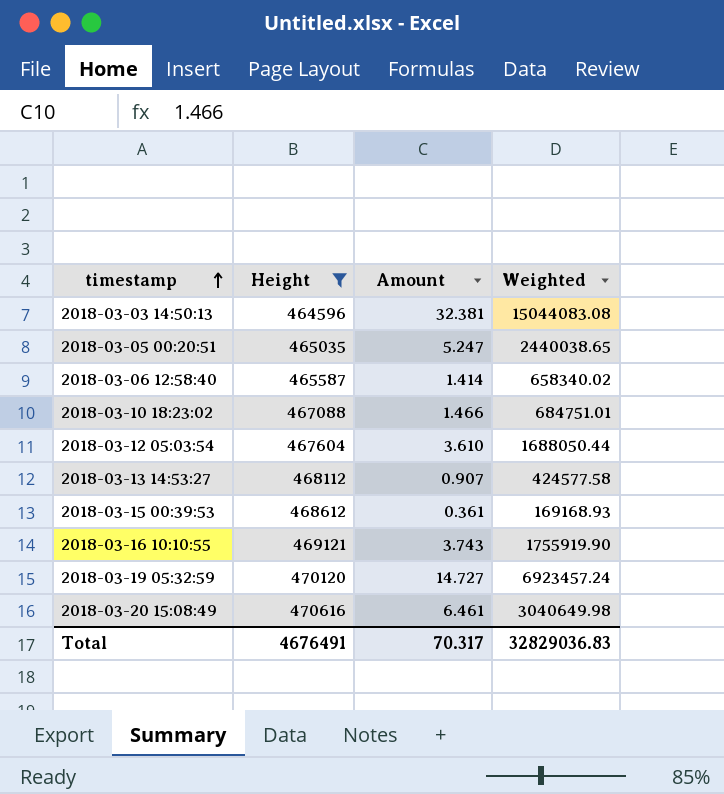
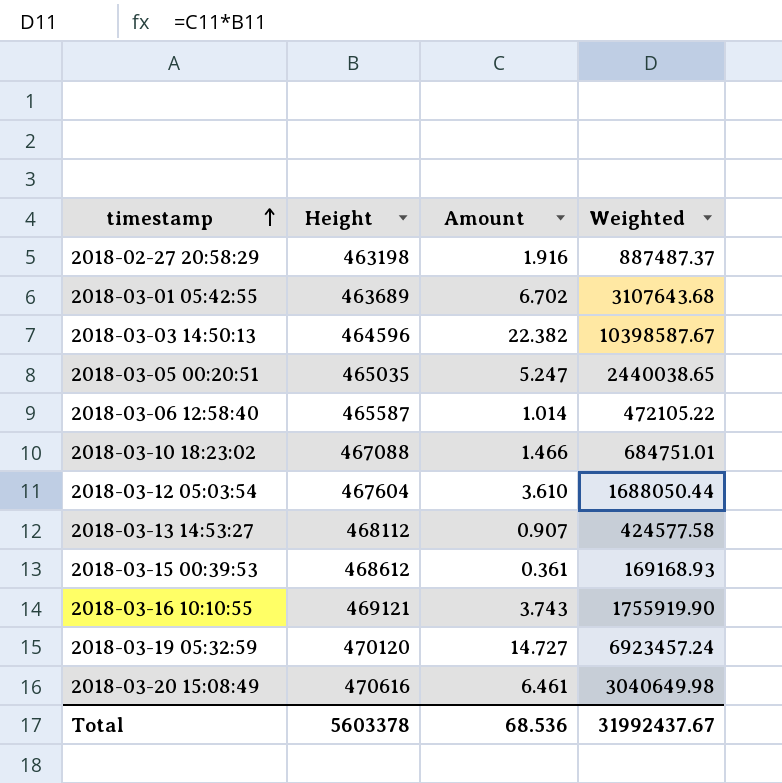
filter: Height >= 464596 -> none
2018-03-03 14:50:13 | Amount: 32.381 -> 22.382
2018-03-03 14:50:13 | Weighted: 15044083.08 -> 10398587.67
2018-03-06 12:58:40 | Amount: 1.414 -> 1.014
2018-03-06 12:58:40 | Weighted: 658340.02 -> 472105.22
Total | Height: 4676491 -> 5603378
Total | Amount: 70.317 -> 68.536
Total | Weighted: 32829036.83 -> 31992437.67

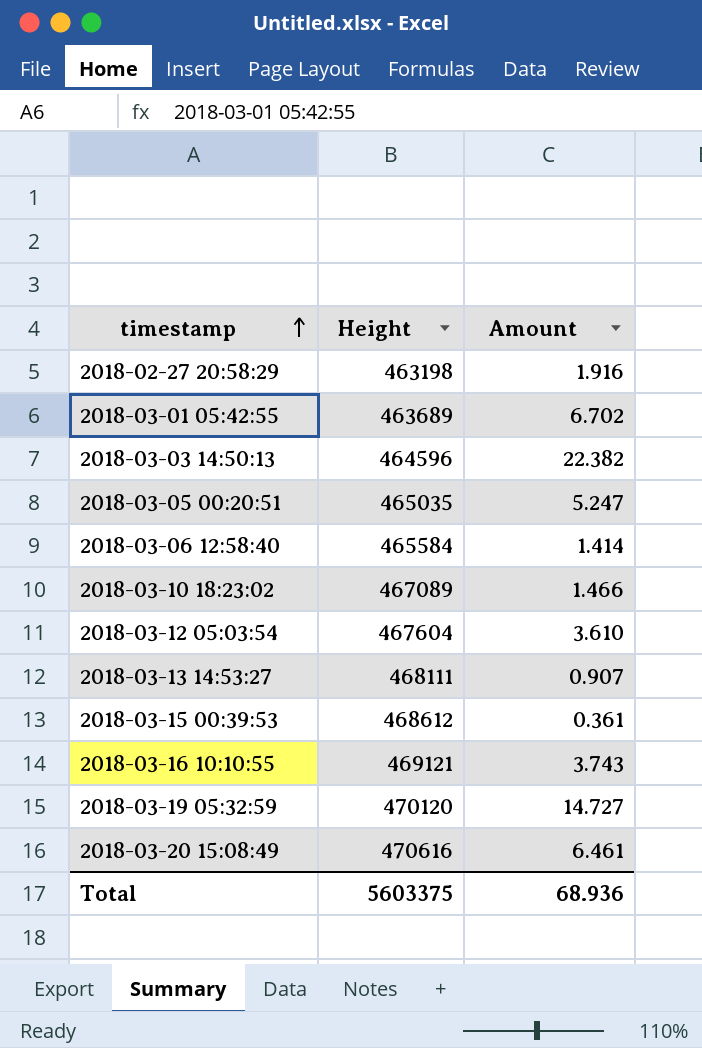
column Weighted | formula: [Height] * [Amount] -> none
2018-03-06 12:58:40 | Height: 465587 -> 465584
2018-03-06 12:58:40 | Amount: 1.014 -> 1.414
2018-03-10 18:23:02 | Height: 467088 -> 467089
2018-03-13 14:53:27 | Height: 468112 -> 468111
Total | Height: 5603378 -> 5603375
Total | Amount: 68.536 -> 68.936

